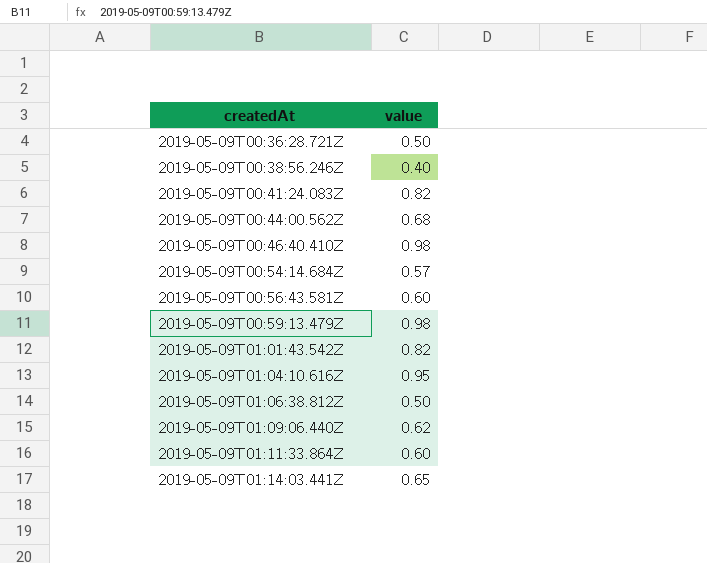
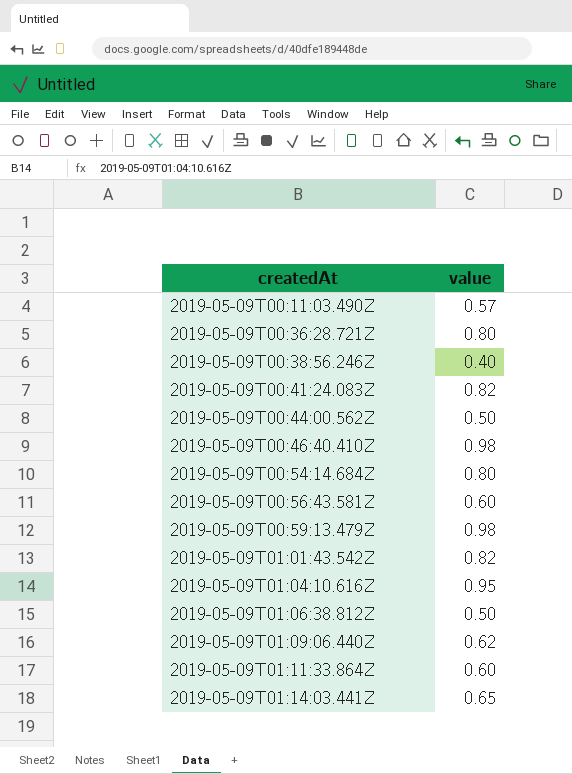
row 2019-05-09T00:11:03.490Z: none -> 0.57
2019-05-09T00:36:28.721Z | value: 0.50 -> 0.80
2019-05-09T00:44:00.562Z | value: 0.68 -> 0.50
2019-05-09T00:54:14.684Z | value: 0.57 -> 0.80

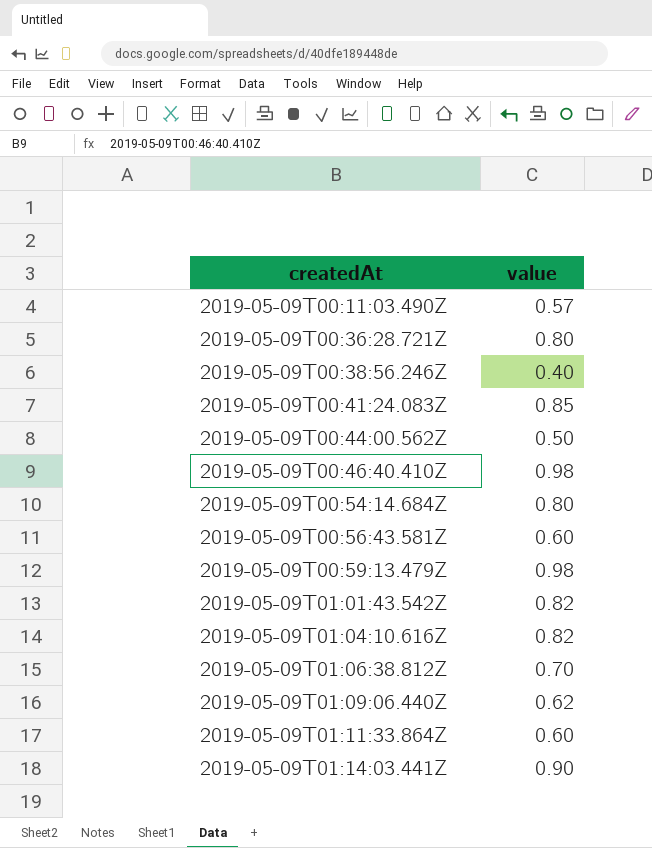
2019-05-09T00:41:24.083Z | value: 0.82 -> 0.85
2019-05-09T01:04:10.616Z | value: 0.95 -> 0.82
2019-05-09T01:06:38.812Z | value: 0.50 -> 0.70
2019-05-09T01:14:03.441Z | value: 0.65 -> 0.90

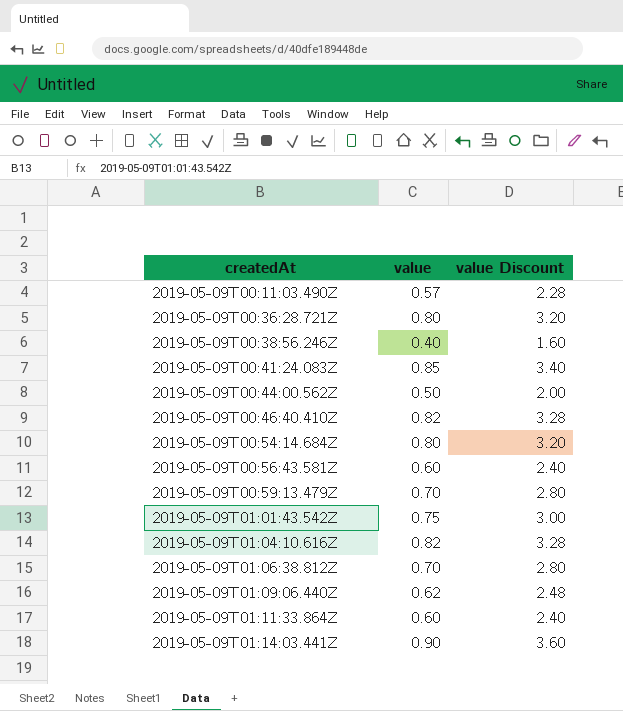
column value Discount | formula: none -> [value] * 4
2019-05-09T00:46:40.410Z | value: 0.98 -> 0.82
2019-05-09T00:59:13.479Z | value: 0.98 -> 0.70
2019-05-09T01:01:43.542Z | value: 0.82 -> 0.75

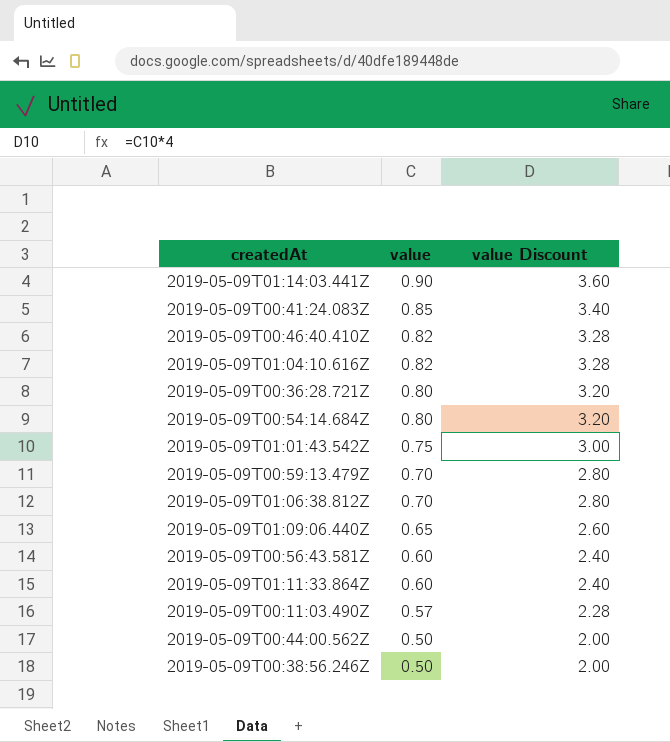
row order: createdAt ascending -> value descending
2019-05-09T01:09:06.440Z | value: 0.62 -> 0.65
2019-05-09T01:09:06.440Z | value Discount: 2.48 -> 2.60
2019-05-09T00:38:56.246Z | value: 0.40 -> 0.50
2019-05-09T00:38:56.246Z | value Discount: 1.60 -> 2.00

